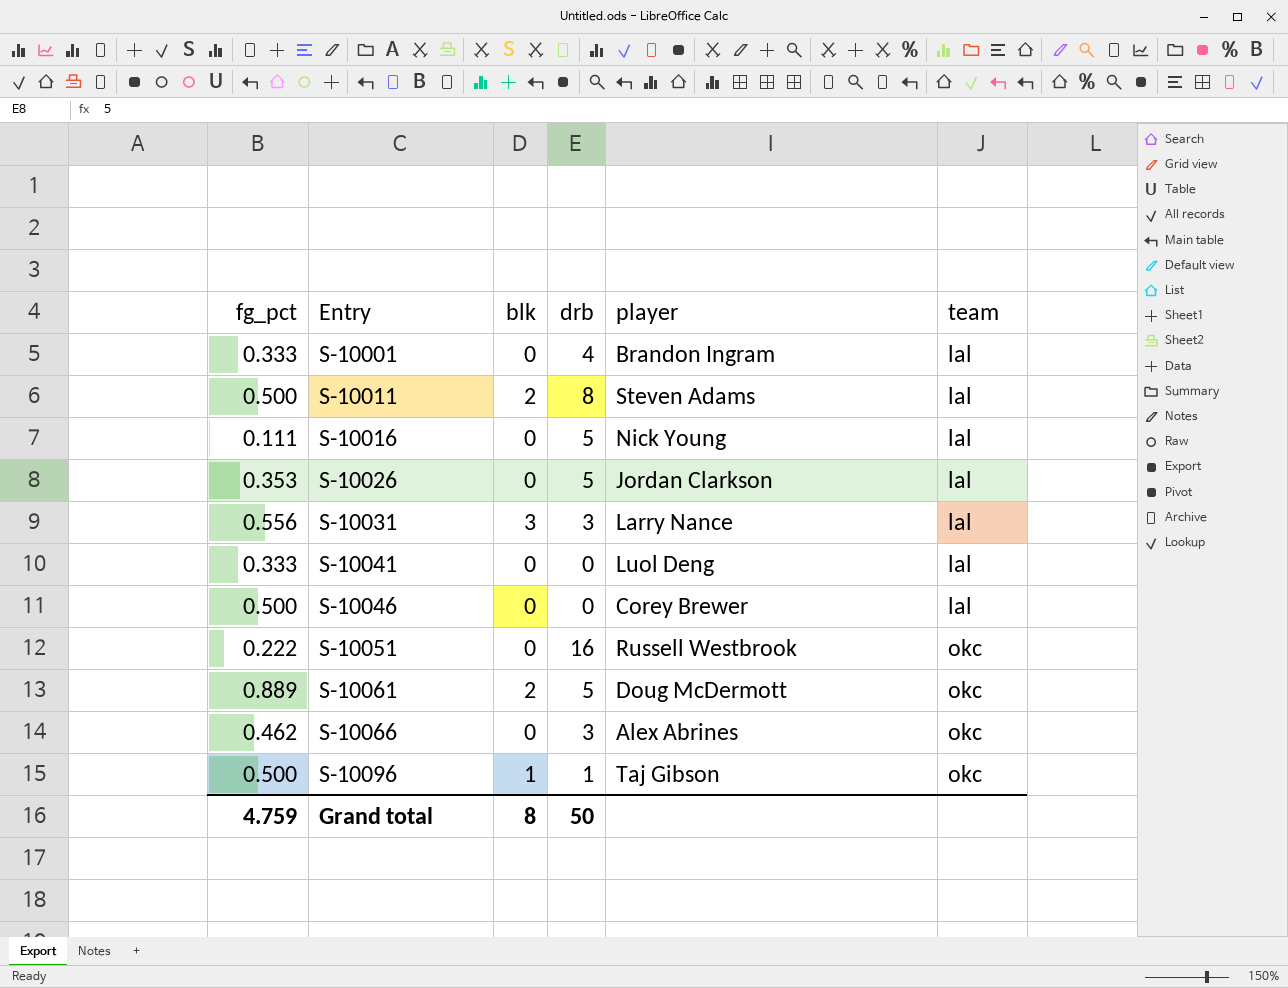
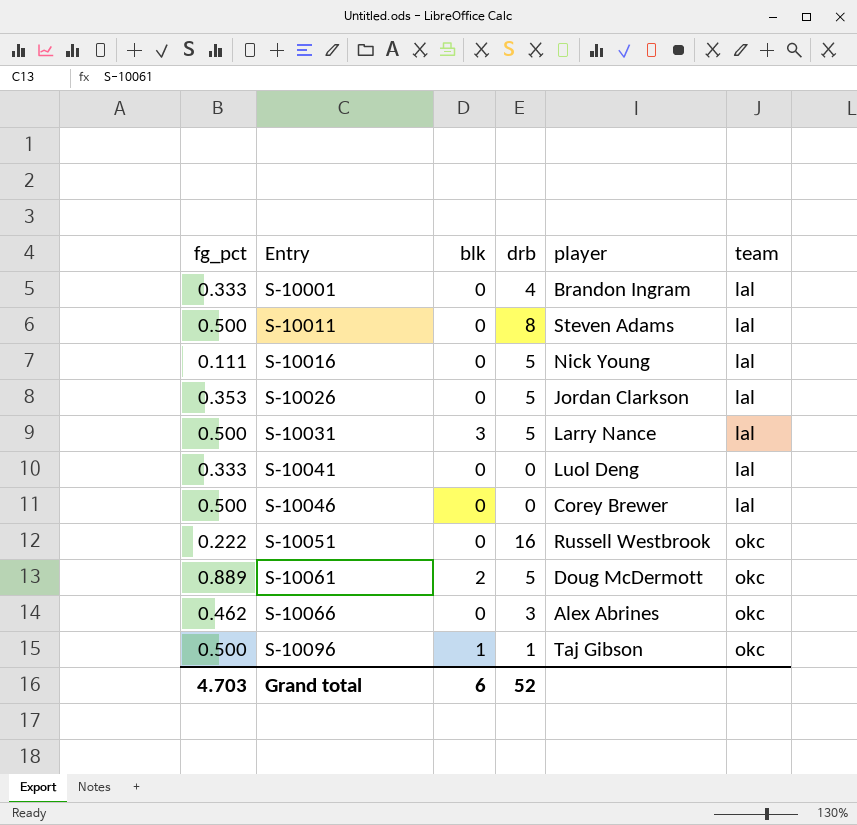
S-10011 | blk: 2 -> 0
S-10031 | fg_pct: 0.556 -> 0.500
S-10031 | drb: 3 -> 5
Grand total | fg_pct: 4.759 -> 4.703
Grand total | blk: 8 -> 6
Grand total | drb: 50 -> 52

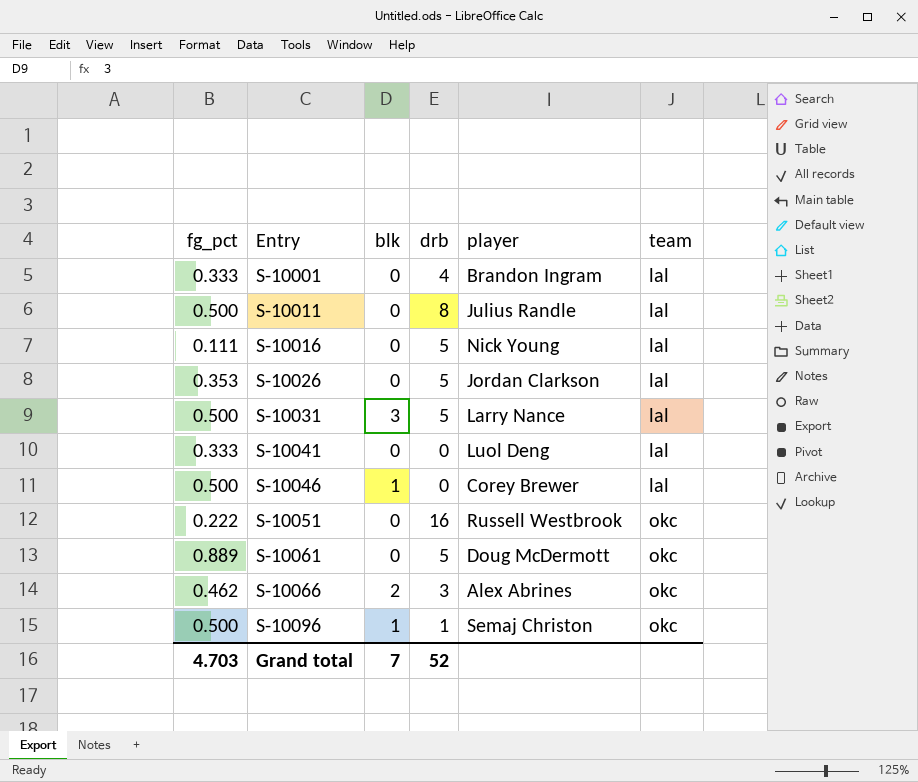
S-10011 | player: Steven Adams -> Julius Randle
S-10046 | blk: 0 -> 1
S-10061 | blk: 2 -> 0
S-10066 | blk: 0 -> 2
S-10096 | player: Taj Gibson -> Semaj Christon
Grand total | blk: 6 -> 7

